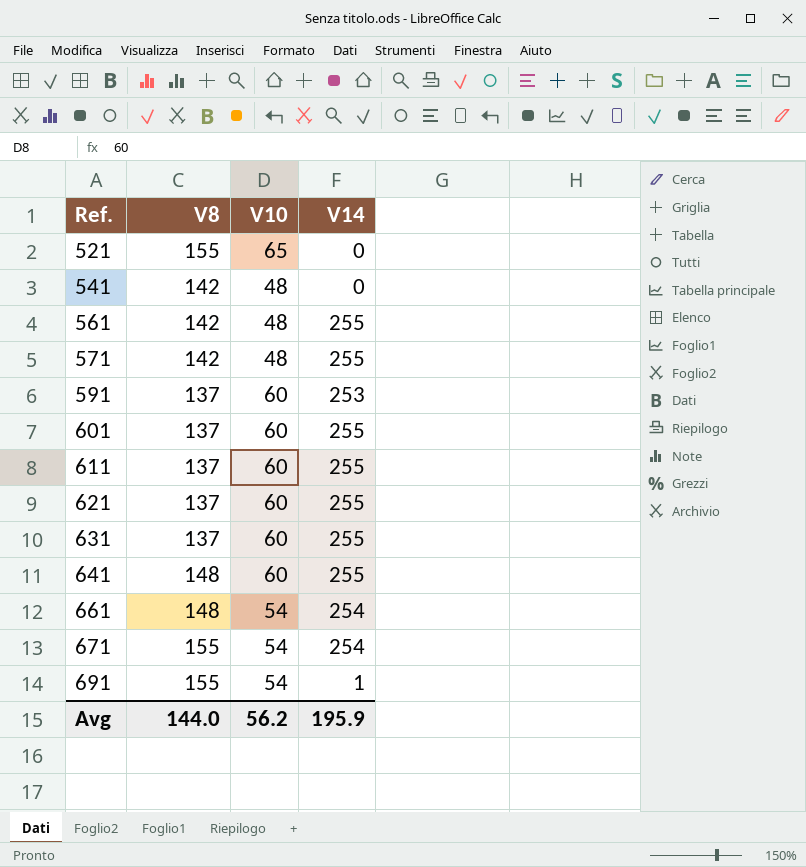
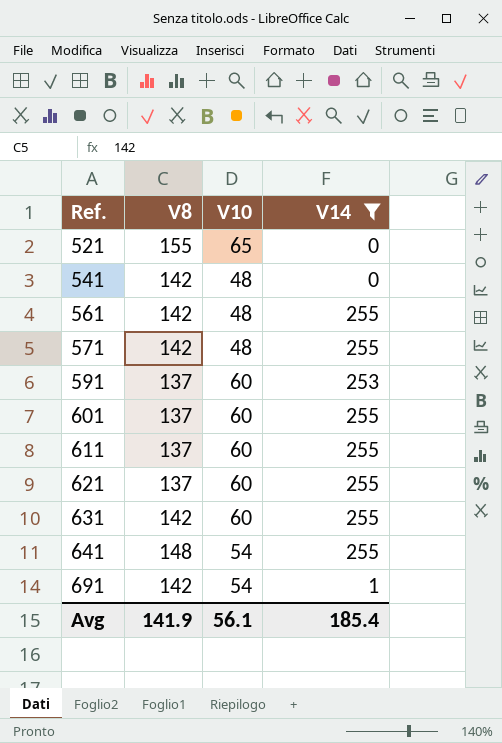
filter: none -> V14 != 254
631 | V8: 137 -> 142
641 | V10: 60 -> 54
691 | V8: 155 -> 142
Avg | V8: 144.0 -> 141.9
Avg | V10: 56.2 -> 56.1
Avg | V14: 195.9 -> 185.4

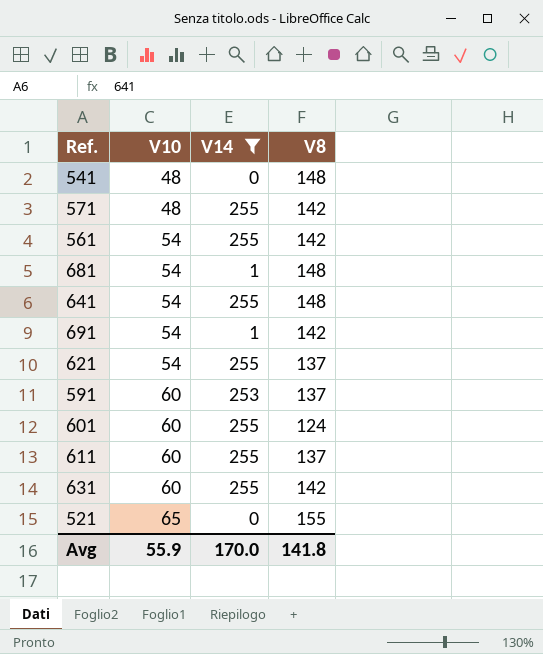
row order: Ref. ascending -> V10 ascending
column V8 | position: 2 -> 4
541 | V8: 142 -> 148
561 | V10: 48 -> 54
row 681: none -> 54 | 1 | 148
621 | V10: 60 -> 54
601 | V8: 137 -> 124
Avg | V10: 56.1 -> 55.9
Avg | V14: 185.4 -> 170.0
Avg | V8: 141.9 -> 141.8

